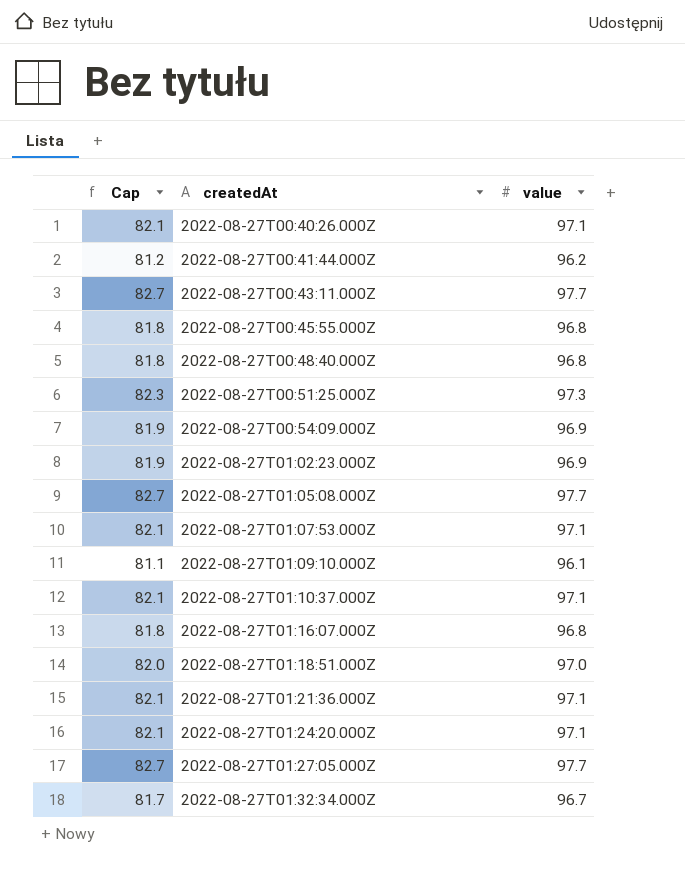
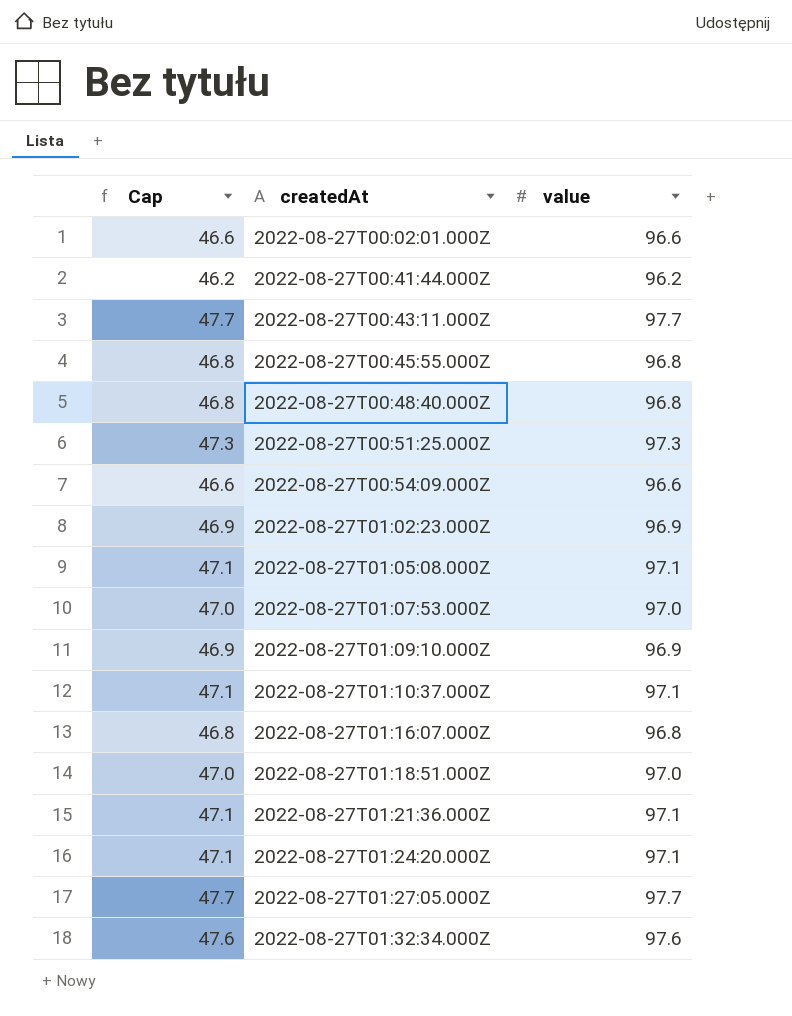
column Cap | formula: [value] - 15 -> [value] - 50
row 2022-08-27T00:40:26.000Z: 82.1 | 97.1 -> none
row 2022-08-27T00:02:01.000Z: none -> 46.6 | 96.6
2022-08-27T00:54:09.000Z | value: 96.9 -> 96.6
2022-08-27T01:05:08.000Z | value: 97.7 -> 97.1
2022-08-27T01:07:53.000Z | value: 97.1 -> 97.0
2022-08-27T01:09:10.000Z | value: 96.1 -> 96.9
2022-08-27T01:32:34.000Z | value: 96.7 -> 97.6

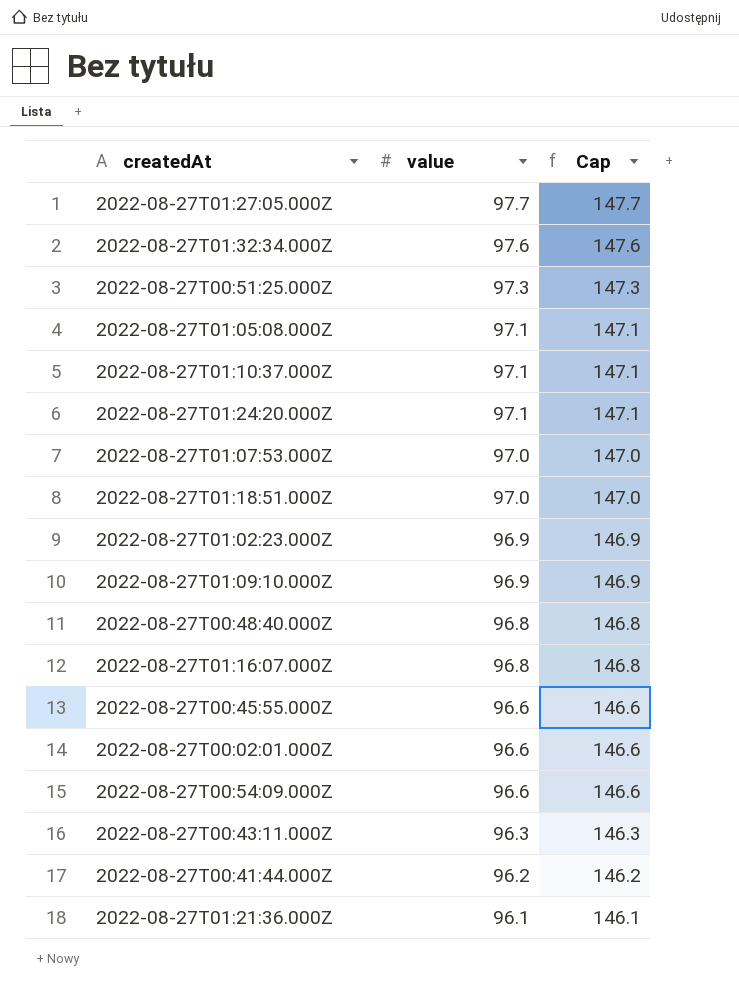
row order: createdAt ascending -> value descending
column Cap | formula: [value] - 50 -> [value] + 50
column Cap | position: 1 -> 3
2022-08-27T00:45:55.000Z | value: 96.8 -> 96.6
2022-08-27T00:43:11.000Z | value: 97.7 -> 96.3
2022-08-27T01:21:36.000Z | value: 97.1 -> 96.1

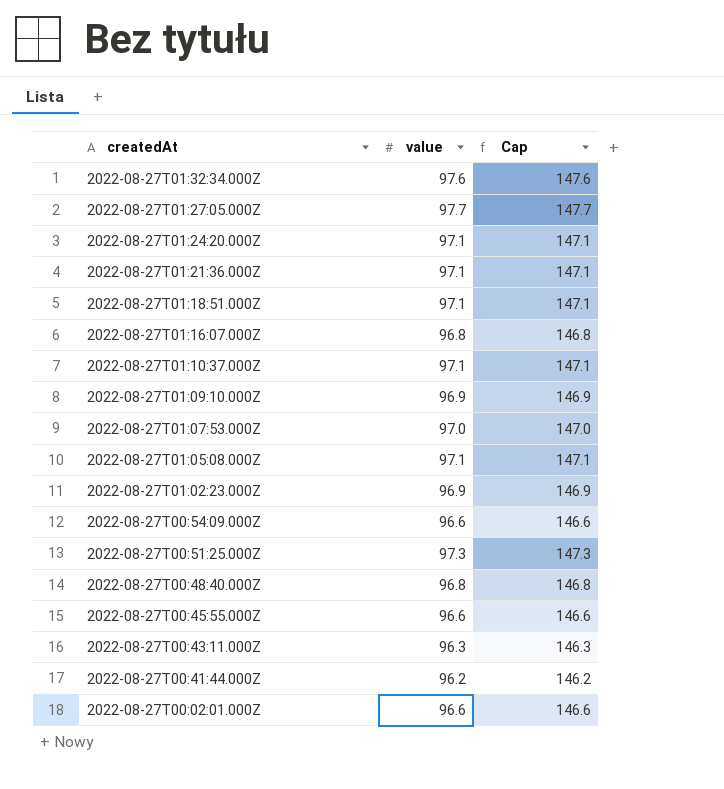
row order: value descending -> createdAt descending
2022-08-27T01:21:36.000Z | value: 96.1 -> 97.1
2022-08-27T01:21:36.000Z | Cap: 146.1 -> 147.1
2022-08-27T01:18:51.000Z | value: 97.0 -> 97.1
2022-08-27T01:18:51.000Z | Cap: 147.0 -> 147.1

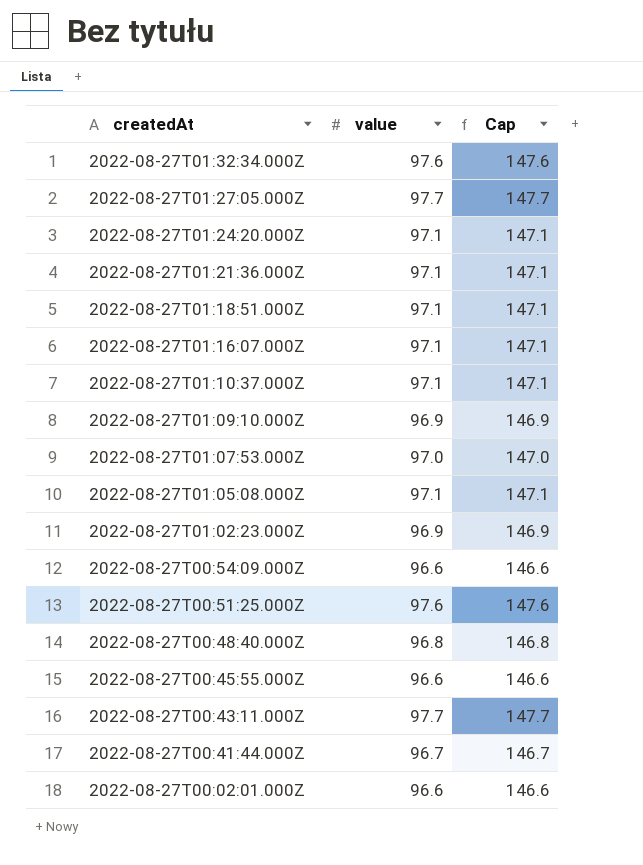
2022-08-27T01:16:07.000Z | value: 96.8 -> 97.1
2022-08-27T01:16:07.000Z | Cap: 146.8 -> 147.1
2022-08-27T00:51:25.000Z | value: 97.3 -> 97.6
2022-08-27T00:51:25.000Z | Cap: 147.3 -> 147.6
2022-08-27T00:43:11.000Z | value: 96.3 -> 97.7
2022-08-27T00:43:11.000Z | Cap: 146.3 -> 147.7
2022-08-27T00:41:44.000Z | value: 96.2 -> 96.7
2022-08-27T00:41:44.000Z | Cap: 146.2 -> 146.7

